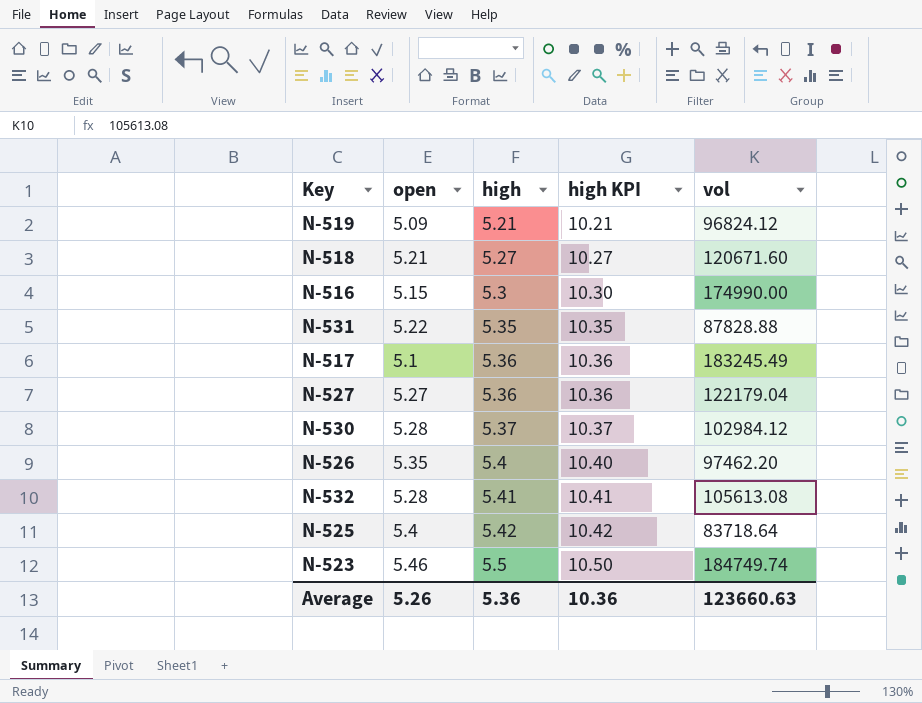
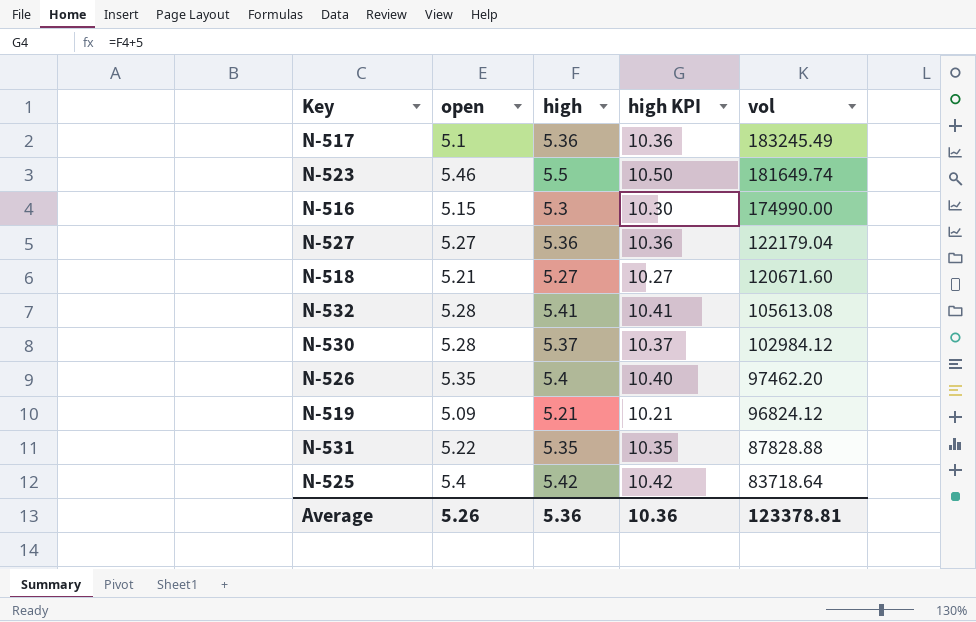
row order: high ascending -> vol descending
N-523 | vol: 184749.74 -> 181649.74
Average | vol: 123660.63 -> 123378.81

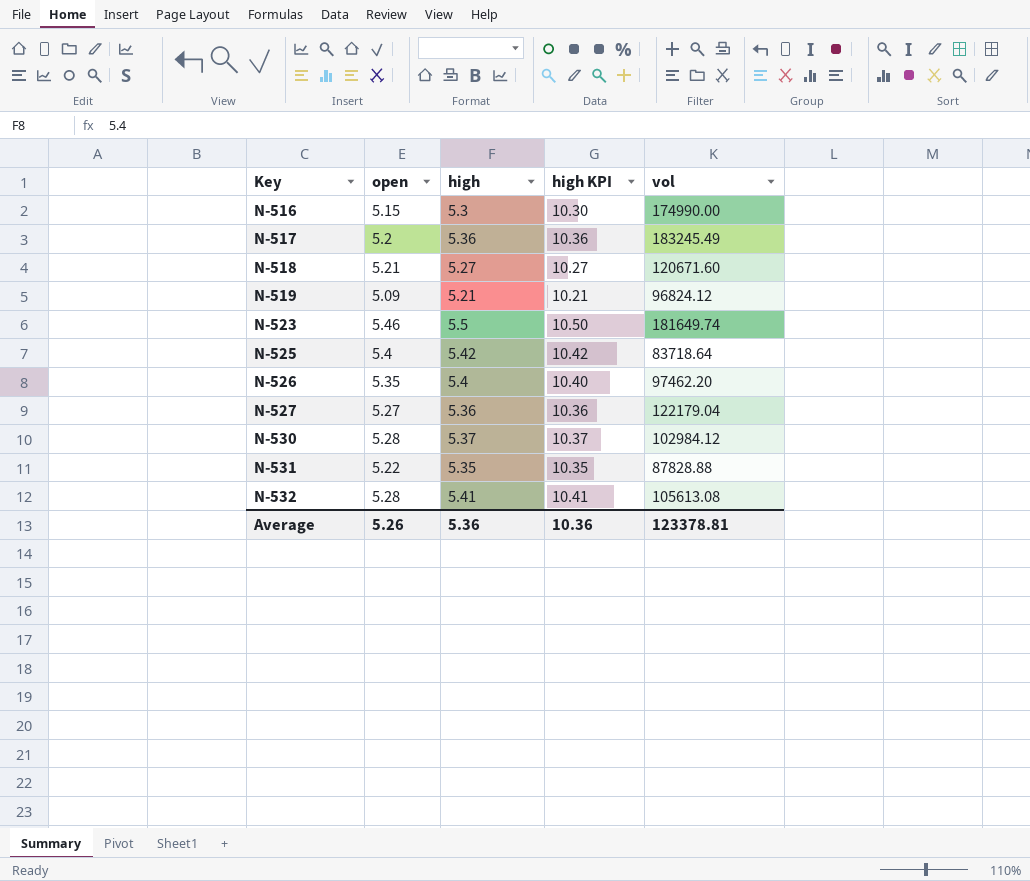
row order: vol descending -> Key ascending
N-517 | open: 5.1 -> 5.2

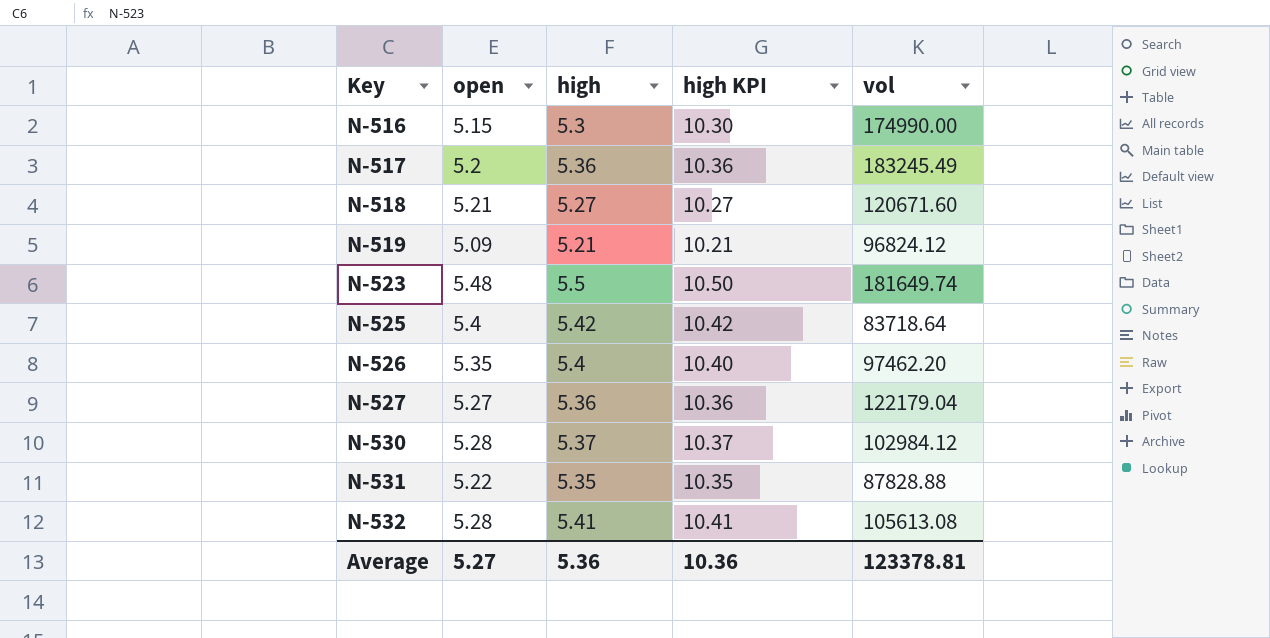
N-523 | open: 5.46 -> 5.48
Average | open: 5.26 -> 5.27

